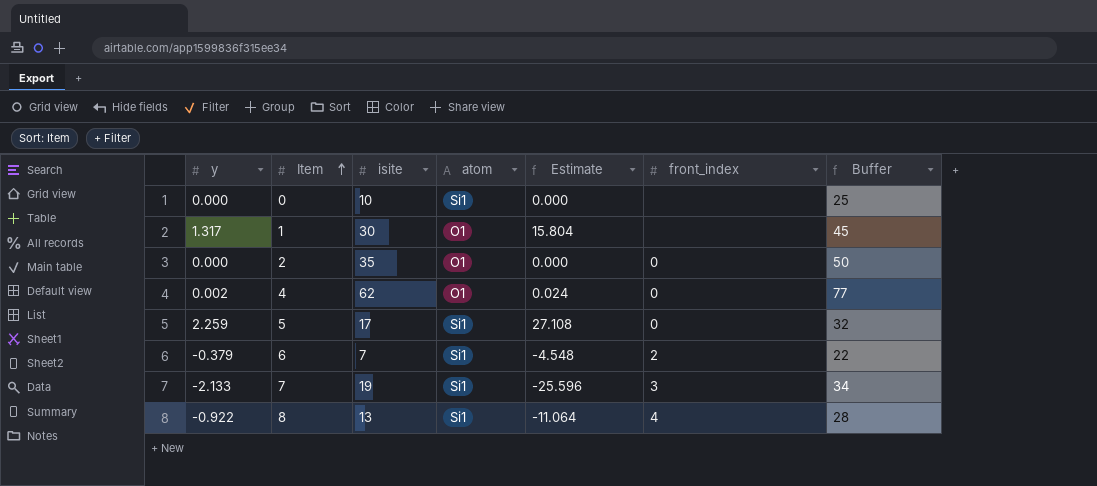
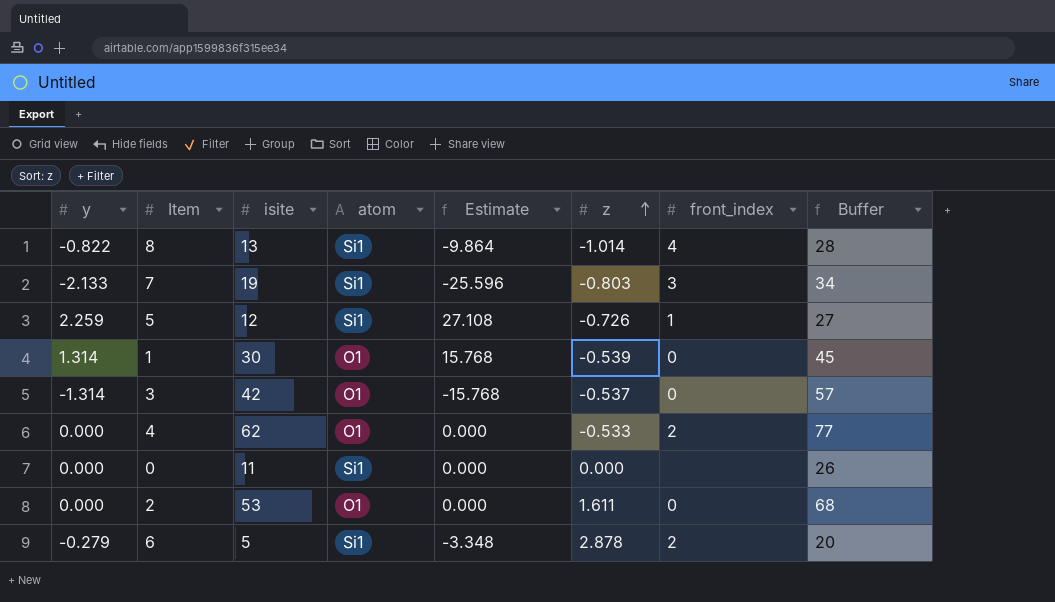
row order: Item ascending -> z ascending
column z | position: none -> 6
8 | y: -0.922 -> -0.822
8 | Estimate: -11.064 -> -9.864
5 | isite: 17 -> 12
5 | front_index: 0 -> 1
5 | Buffer: 32 -> 27
1 | y: 1.317 -> 1.314
1 | Estimate: 15.804 -> 15.768
1 | front_index: none -> 0
row 3: none -> -1.314 | 42 | O1 | -15.768 | -0.537 | 0 | 57
4 | y: 0.002 -> 0.000
4 | Estimate: 0.024 -> 0.000
4 | front_index: 0 -> 2
0 | isite: 10 -> 11
0 | Buffer: 25 -> 26
2 | isite: 35 -> 53
2 | Buffer: 50 -> 68
6 | y: -0.379 -> -0.279
6 | isite: 7 -> 5
6 | Estimate: -4.548 -> -3.348
6 | Buffer: 22 -> 20

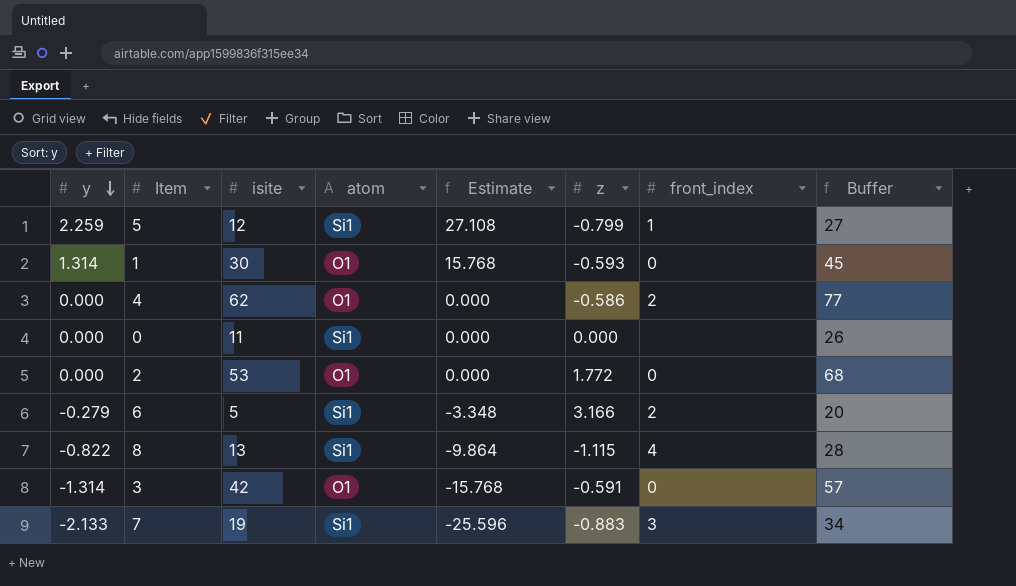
row order: z ascending -> y descending
5 | z: -0.726 -> -0.799
1 | z: -0.539 -> -0.593
4 | z: -0.533 -> -0.586
2 | z: 1.611 -> 1.772
6 | z: 2.878 -> 3.166
8 | z: -1.014 -> -1.115
3 | z: -0.537 -> -0.591
7 | z: -0.803 -> -0.883

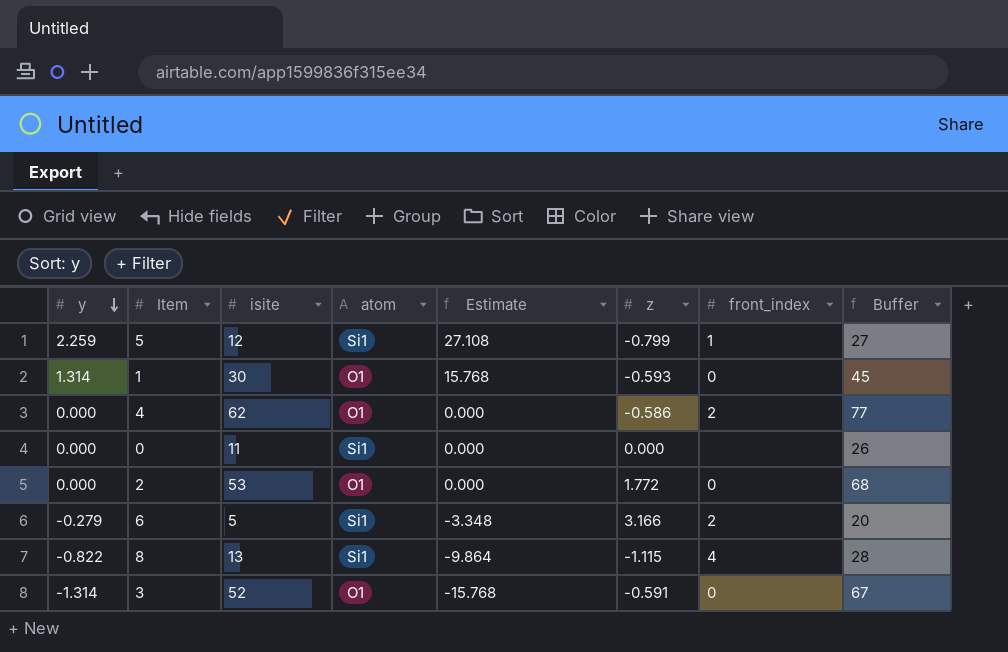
row 7: -2.133 | 19 | Si1 | -25.596 | -0.883 | 3 | 34 -> none
3 | isite: 42 -> 52
3 | Buffer: 57 -> 67

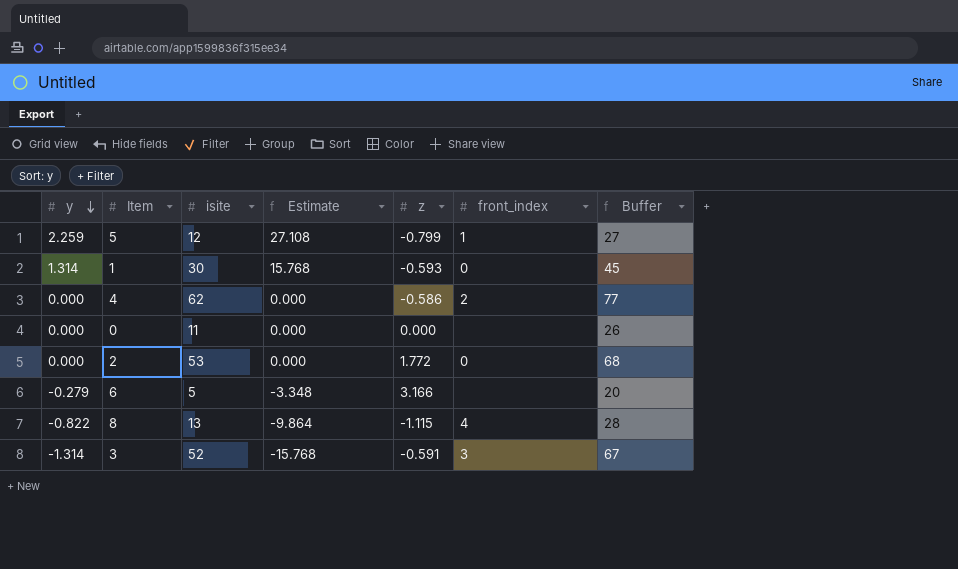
column atom | position: 4 -> none
6 | front_index: 2 -> none
3 | front_index: 0 -> 3

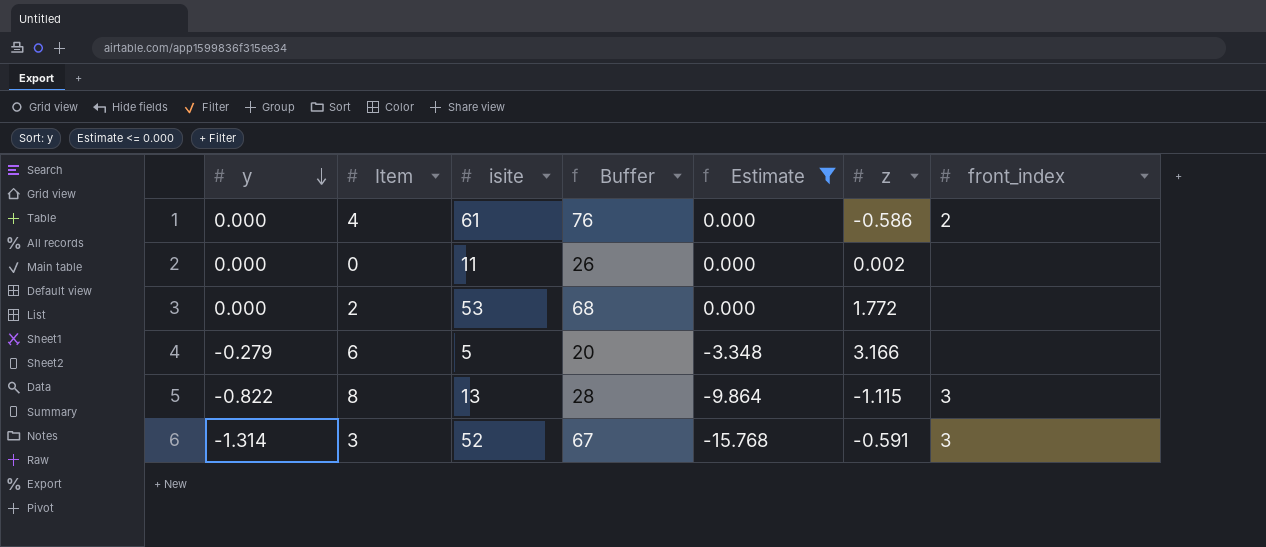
filter: none -> Estimate <= 0.000
column Buffer | position: 7 -> 4
4 | isite: 62 -> 61
4 | Buffer: 77 -> 76
0 | z: 0.000 -> 0.002
2 | front_index: 0 -> none
8 | front_index: 4 -> 3

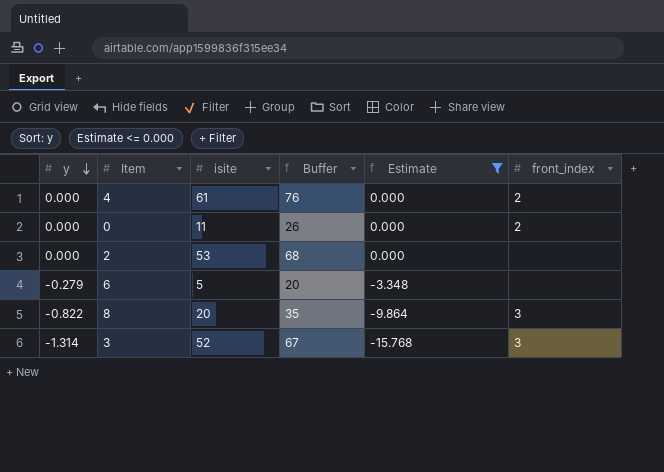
column z | position: 6 -> none
0 | front_index: none -> 2
8 | isite: 13 -> 20
8 | Buffer: 28 -> 35

